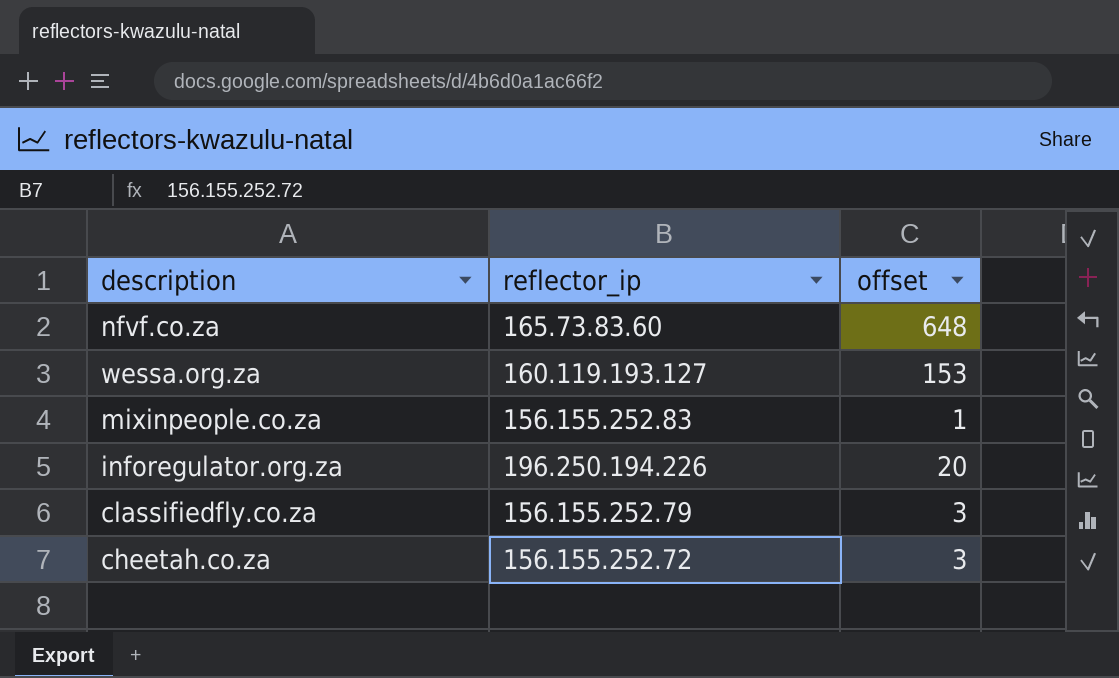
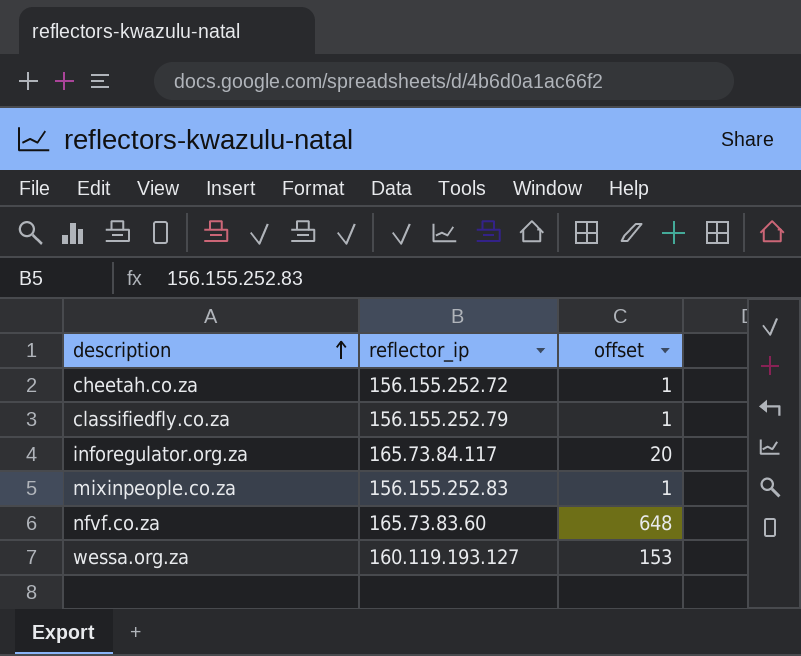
row order: none -> description ascending
cheetah.co.za | offset: 3 -> 1
classifiedfly.co.za | offset: 3 -> 1
inforegulator.org.za | reflector_ip: 196.250.194.226 -> 165.73.84.117

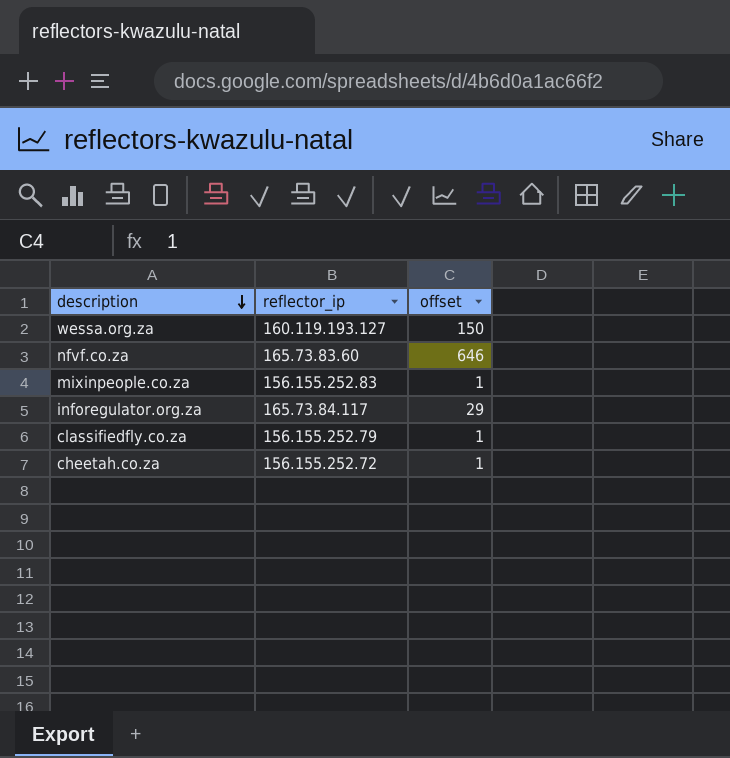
row order: description ascending -> description descending
wessa.org.za | offset: 153 -> 150
nfvf.co.za | offset: 648 -> 646
inforegulator.org.za | offset: 20 -> 29

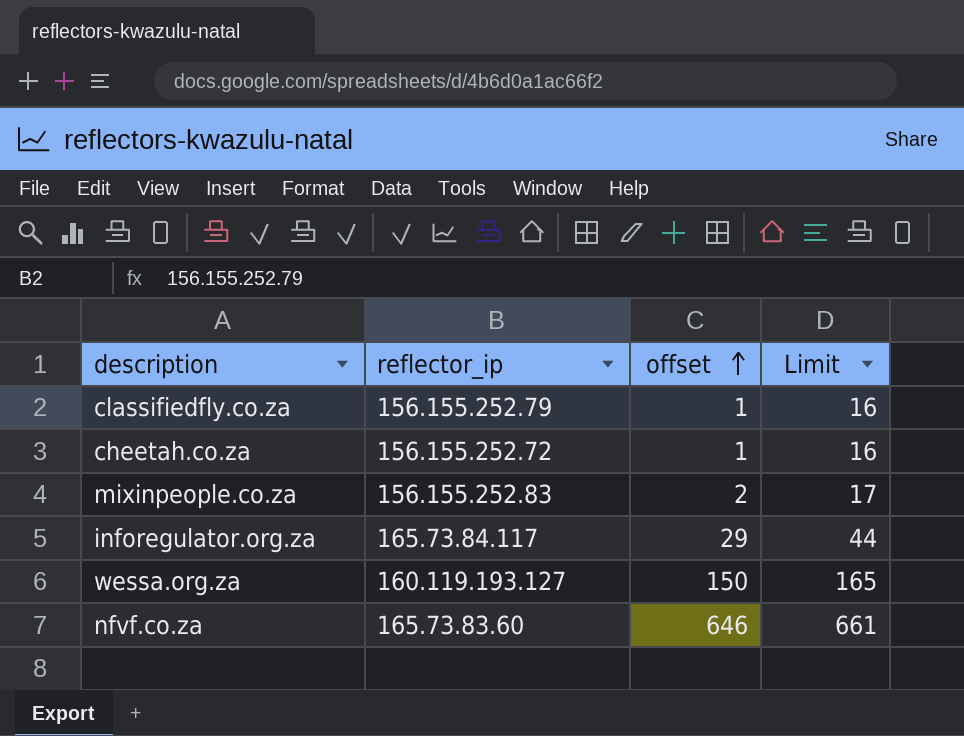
row order: description descending -> offset ascending
column Limit | formula: none -> [offset] + 15
mixinpeople.co.za | offset: 1 -> 2

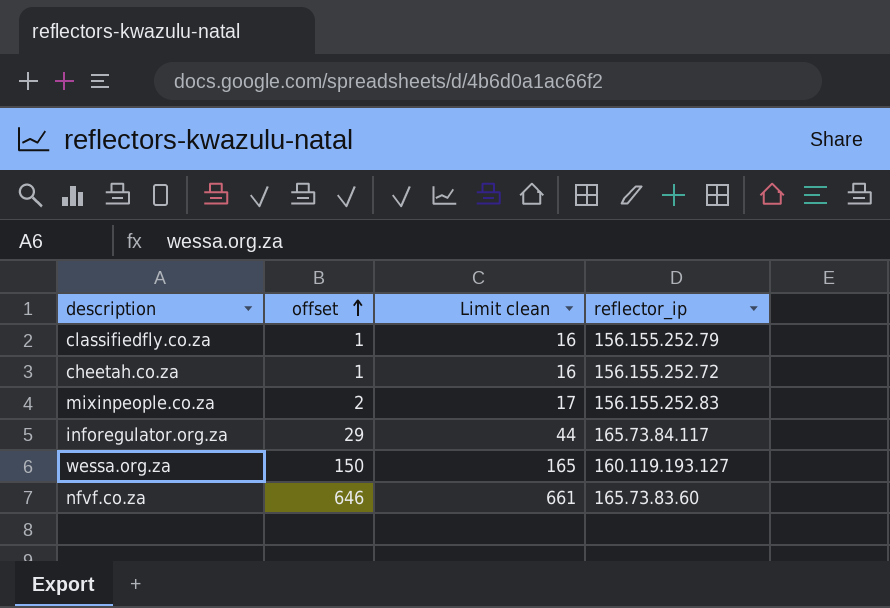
column name: Limit -> Limit clean
column reflector_ip | position: 2 -> 4

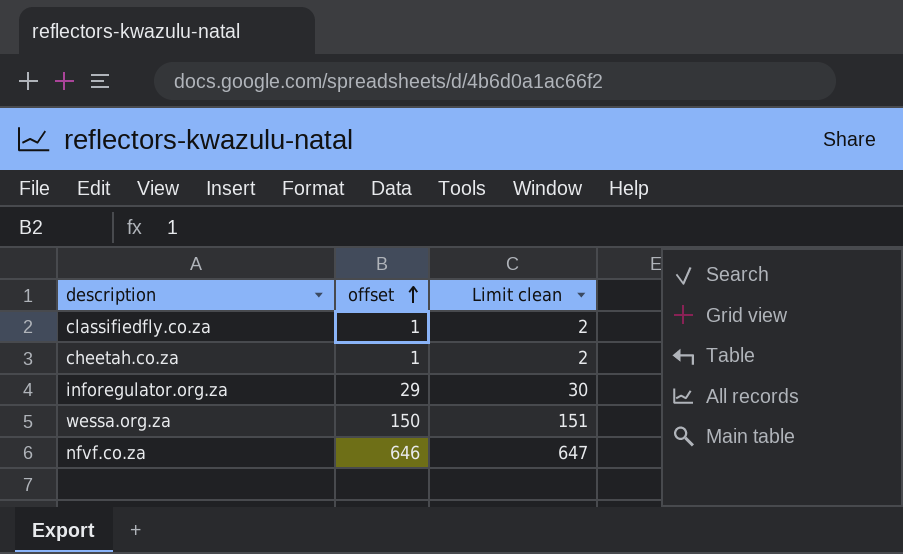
column reflector_ip | position: 4 -> none
column Limit clean | formula: [offset] + 15 -> [offset] + 1
row mixinpeople.co.za: 2 | 17 | 156.155.252.83 -> none

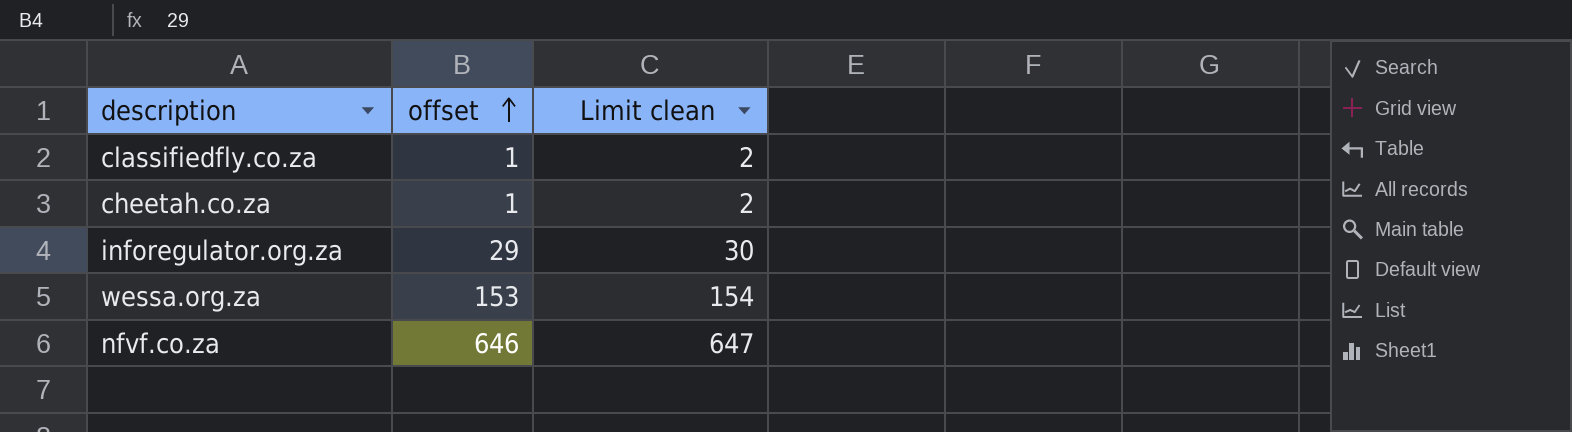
wessa.org.za | offset: 150 -> 153
wessa.org.za | Limit clean: 151 -> 154

